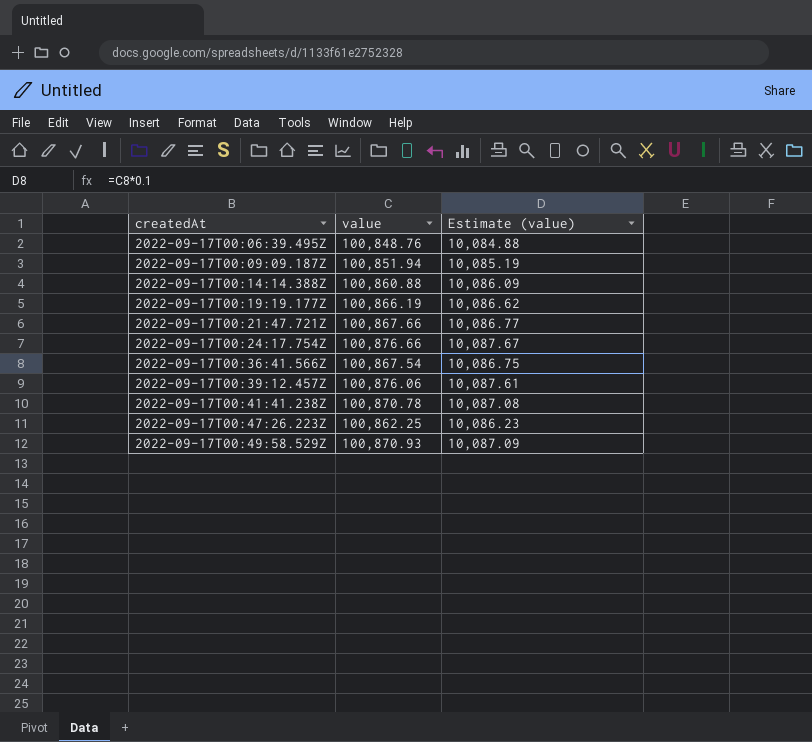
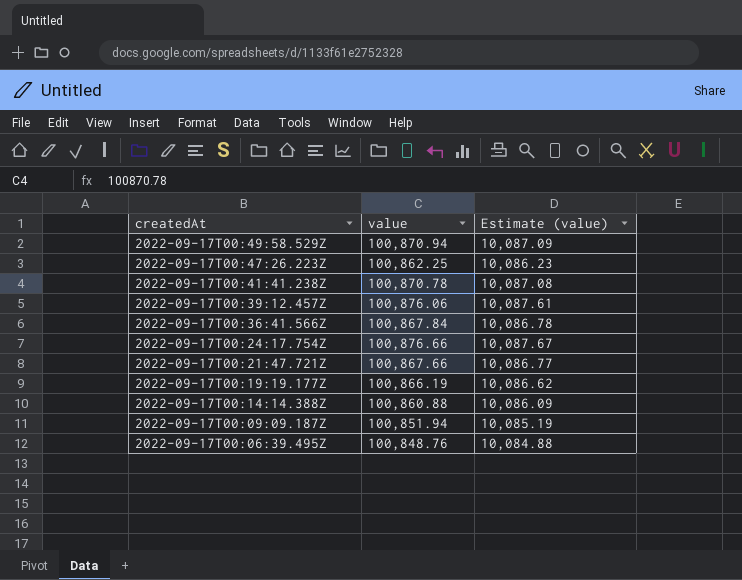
row order: createdAt ascending -> createdAt descending
2022-09-17T00:49:58.529Z | value: 100,870.93 -> 100,870.94
2022-09-17T00:36:41.566Z | value: 100,867.54 -> 100,867.84
2022-09-17T00:36:41.566Z | Estimate (value): 10,086.75 -> 10,086.78

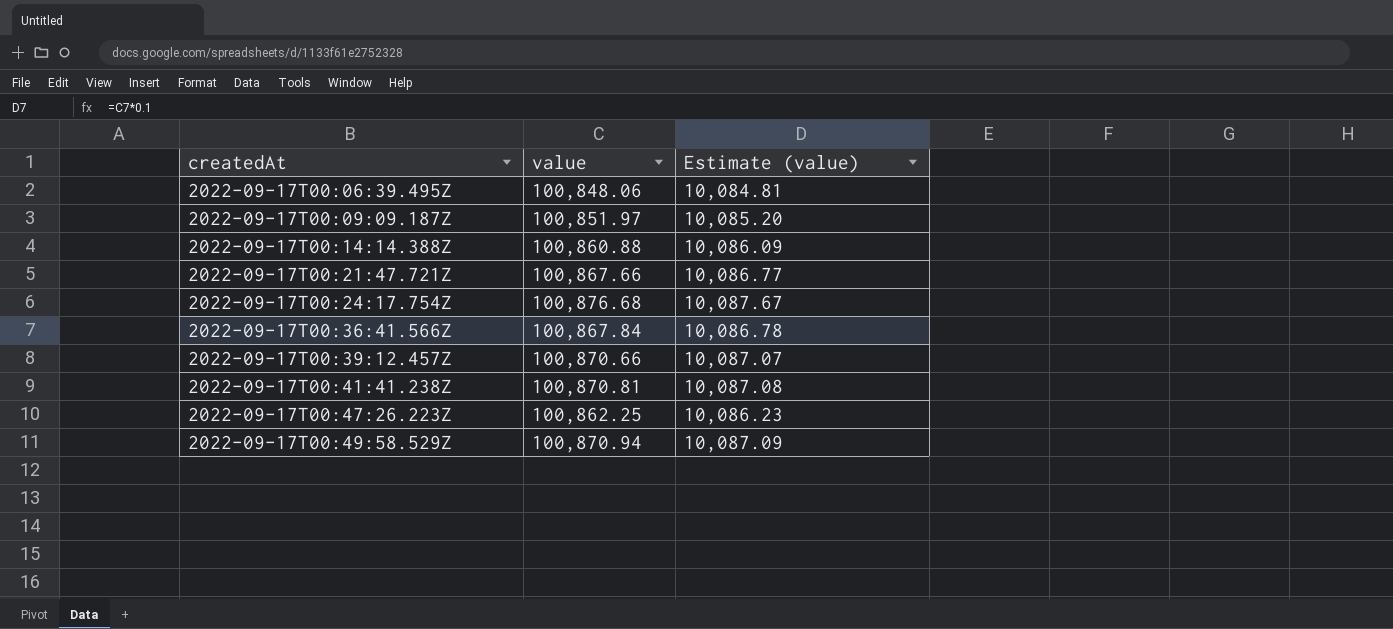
row order: createdAt descending -> createdAt ascending
row 2022-09-17T00:19:19.177Z: 100,866.19 | 10,086.62 -> none
2022-09-17T00:06:39.495Z | value: 100,848.76 -> 100,848.06
2022-09-17T00:06:39.495Z | Estimate (value): 10,084.88 -> 10,084.81
2022-09-17T00:09:09.187Z | value: 100,851.94 -> 100,851.97
2022-09-17T00:09:09.187Z | Estimate (value): 10,085.19 -> 10,085.20
2022-09-17T00:24:17.754Z | value: 100,876.66 -> 100,876.68
2022-09-17T00:39:12.457Z | value: 100,876.06 -> 100,870.66
2022-09-17T00:39:12.457Z | Estimate (value): 10,087.61 -> 10,087.07
2022-09-17T00:41:41.238Z | value: 100,870.78 -> 100,870.81

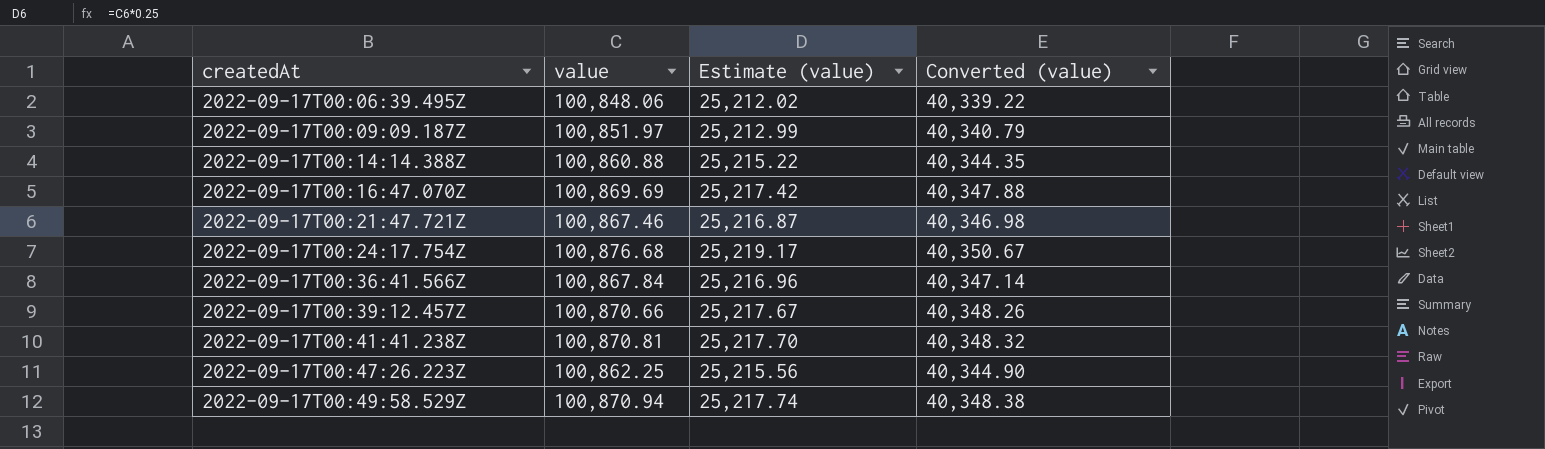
column Estimate (value) | formula: [value] * 0.1 -> [value] * 0.25
column Converted (value) | formula: none -> [value] * 0.4
row 2022-09-17T00:16:47.070Z: none -> 100,869.69 | 25,217.42 | 40,347.88
2022-09-17T00:21:47.721Z | value: 100,867.66 -> 100,867.46

